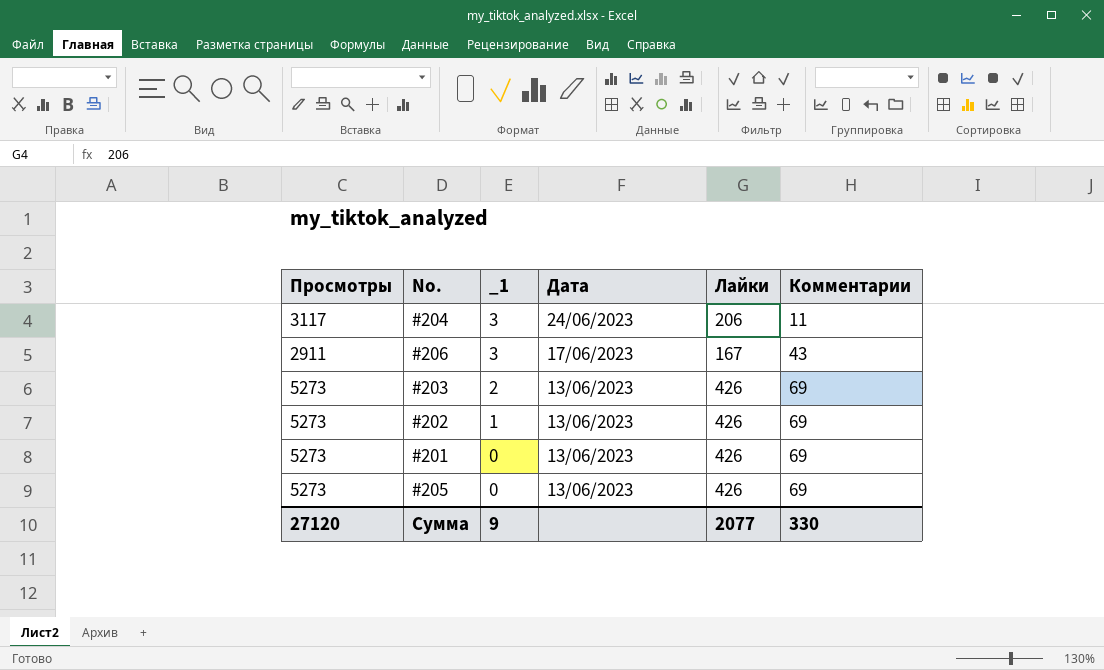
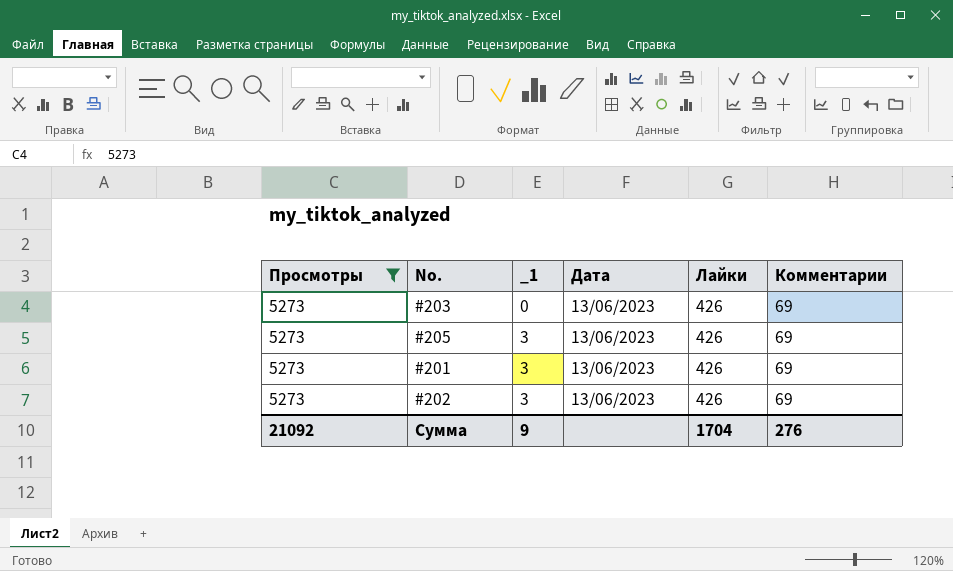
filter: none -> Просмотры = 5273
row order: _1 descending -> _1 ascending
#203 | _1: 2 -> 0
#205 | _1: 0 -> 3
#201 | _1: 0 -> 3
#202 | _1: 1 -> 3
Сумма | Просмотры: 27120 -> 21092
Сумма | Лайки: 2077 -> 1704
Сумма | Комментарии: 330 -> 276

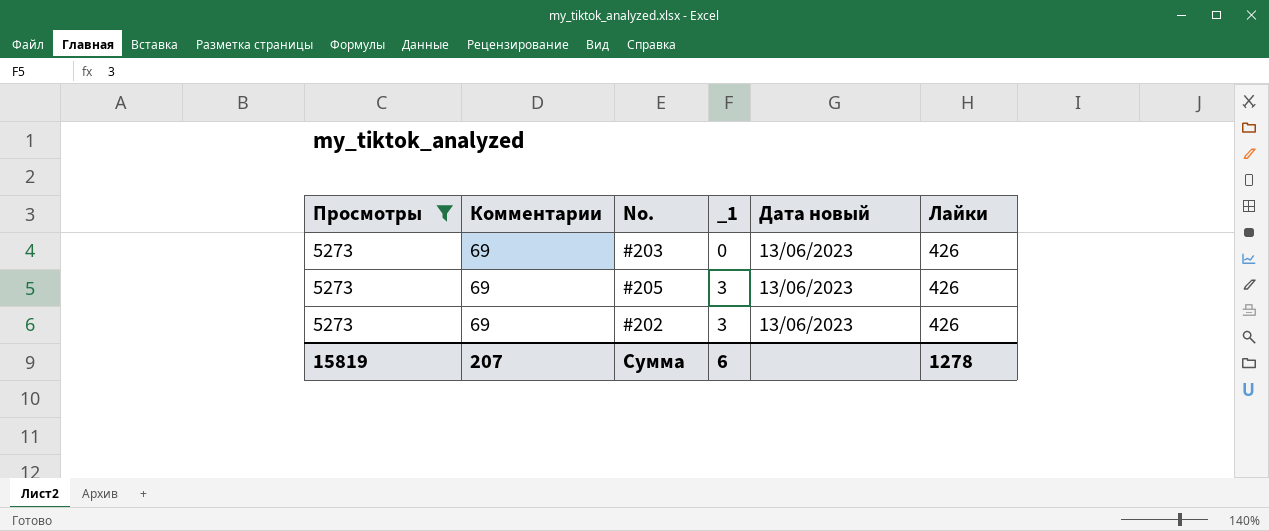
column Комментарии | position: 6 -> 2
column name: Дата -> Дата новый
row #201: 5273 | 3 | 13/06/2023 | 426 | 69 -> none
Сумма | Просмотры: 21092 -> 15819
Сумма | Комментарии: 276 -> 207
Сумма | _1: 9 -> 6
Сумма | Лайки: 1704 -> 1278

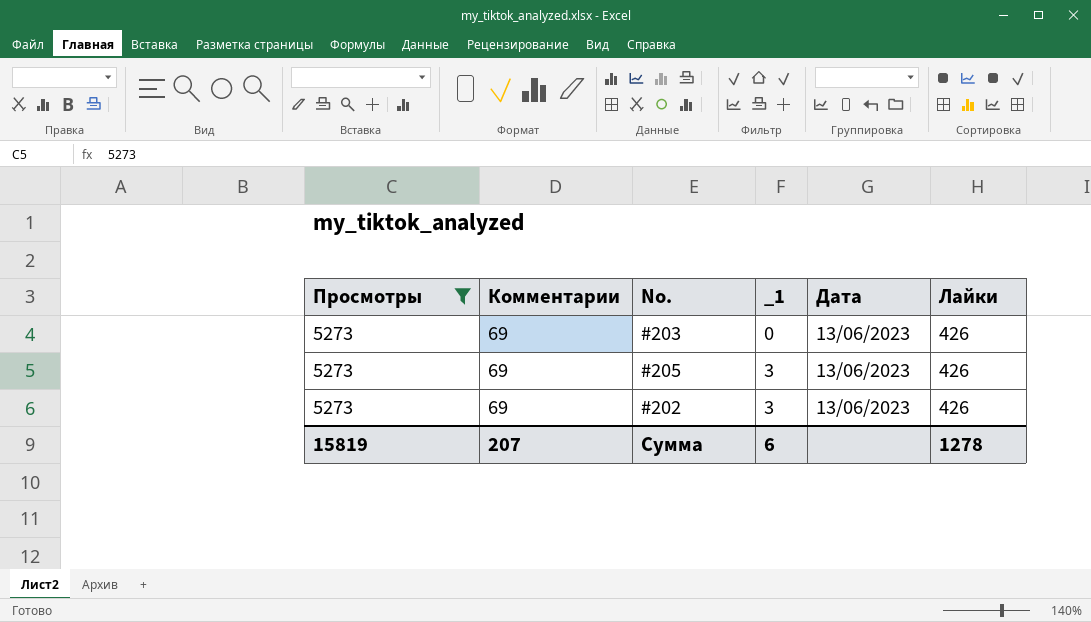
column name: Дата новый -> Дата

